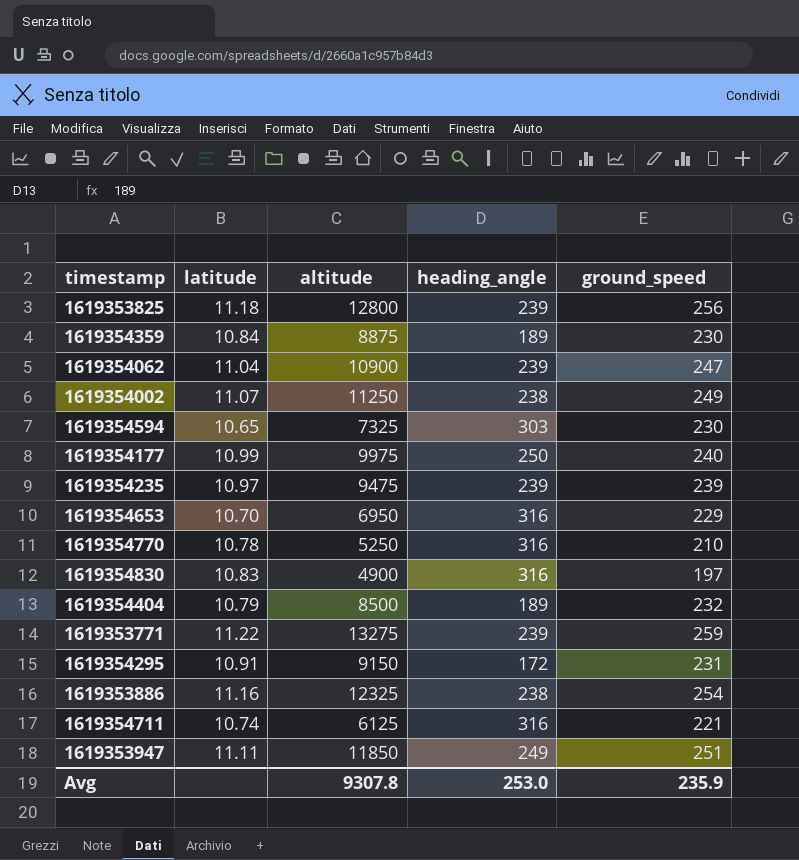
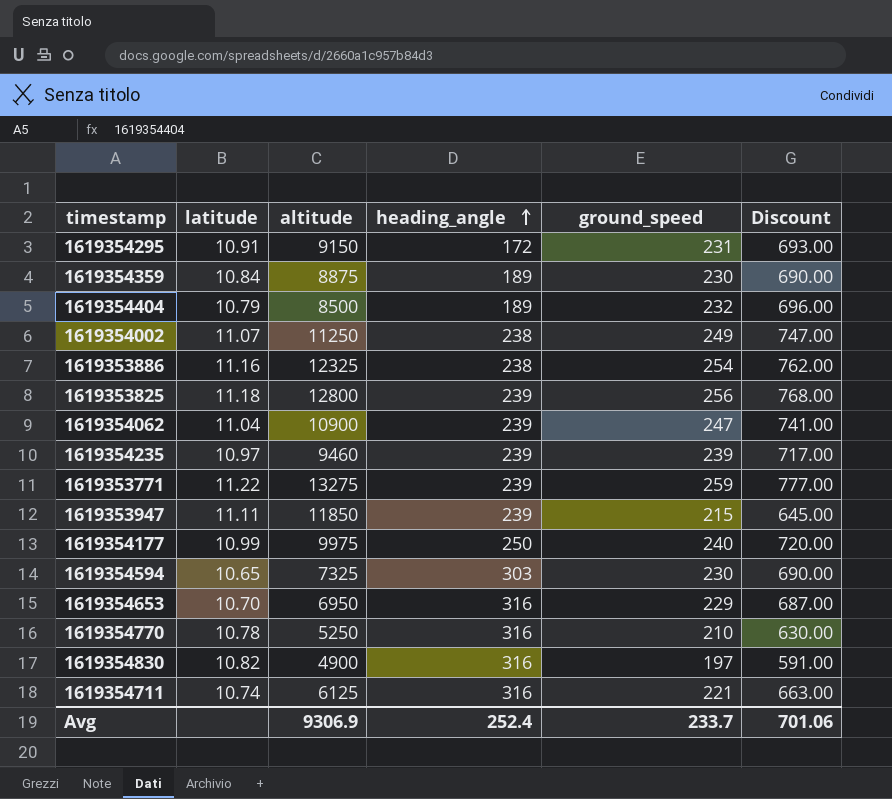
row order: none -> heading_angle ascending
column Discount | formula: none -> [ground_speed] * 3
1619354235 | altitude: 9475 -> 9460
1619353947 | heading_angle: 249 -> 239
1619353947 | ground_speed: 251 -> 215
1619354830 | latitude: 10.83 -> 10.82
Avg | altitude: 9307.8 -> 9306.9
Avg | heading_angle: 253.0 -> 252.4
Avg | ground_speed: 235.9 -> 233.7

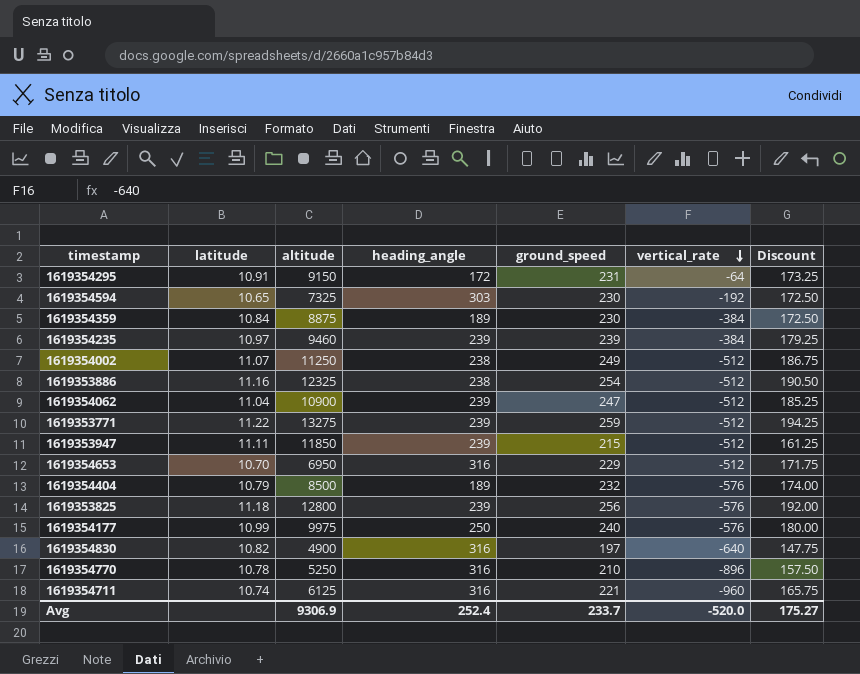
row order: heading_angle ascending -> vertical_rate descending
column vertical_rate | position: none -> 6
column Discount | formula: [ground_speed] * 3 -> [ground_speed] * 0.75
Avg | Discount: 701.06 -> 175.27

